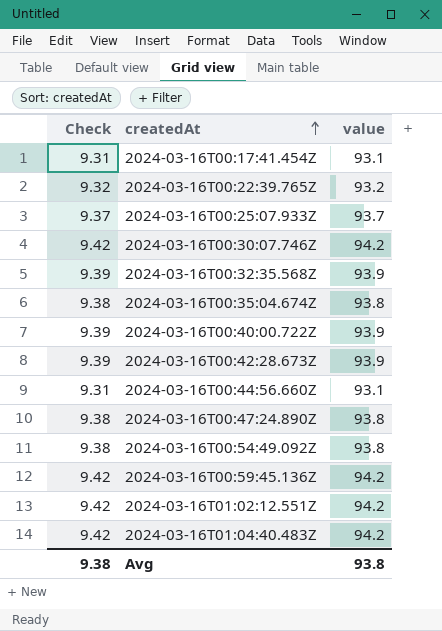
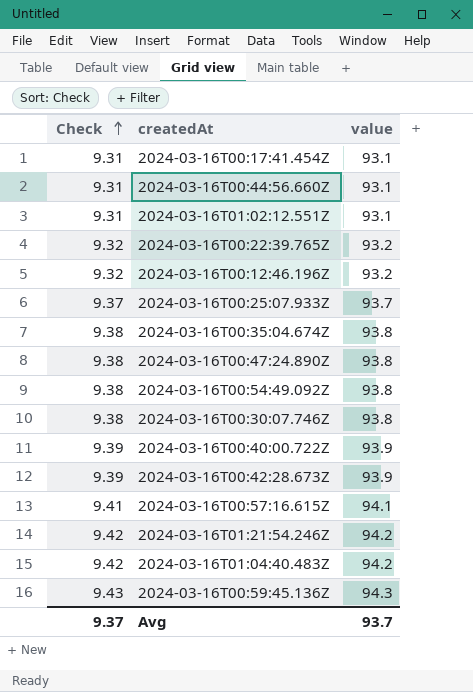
row order: createdAt ascending -> Check ascending
row 2024-03-16T00:32:35.568Z: 9.39 | 93.9 -> none
2024-03-16T01:02:12.551Z | Check: 9.42 -> 9.31
2024-03-16T01:02:12.551Z | value: 94.2 -> 93.1
row 2024-03-16T00:12:46.196Z: none -> 9.32 | 93.2
2024-03-16T00:30:07.746Z | Check: 9.42 -> 9.38
2024-03-16T00:30:07.746Z | value: 94.2 -> 93.8
row 2024-03-16T00:57:16.615Z: none -> 9.41 | 94.1
row 2024-03-16T01:21:54.246Z: none -> 9.42 | 94.2
2024-03-16T00:59:45.136Z | Check: 9.42 -> 9.43
2024-03-16T00:59:45.136Z | value: 94.2 -> 94.3
Avg | Check: 9.38 -> 9.37
Avg | value: 93.8 -> 93.7

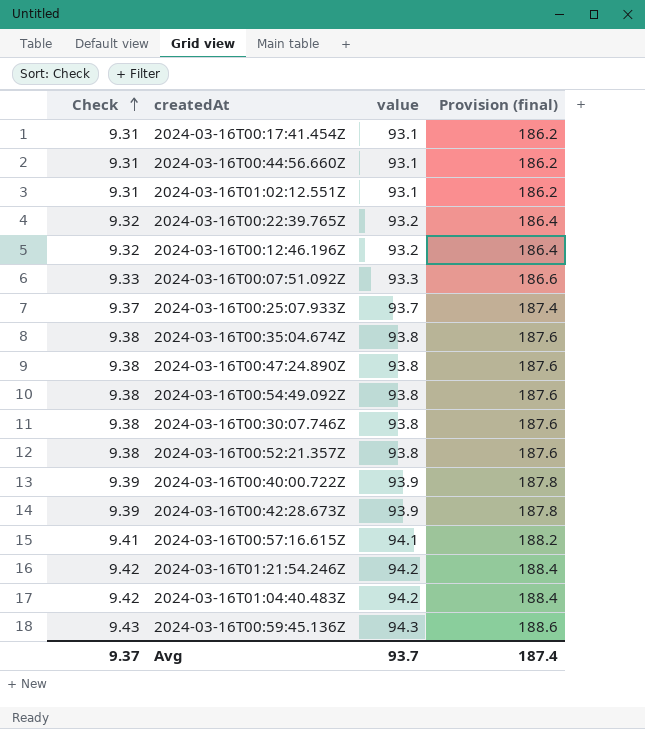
column Provision (final) | formula: none -> [value] * 2
row 2024-03-16T00:07:51.092Z: none -> 9.33 | 93.3 | 186.6
row 2024-03-16T00:52:21.357Z: none -> 9.38 | 93.8 | 187.6

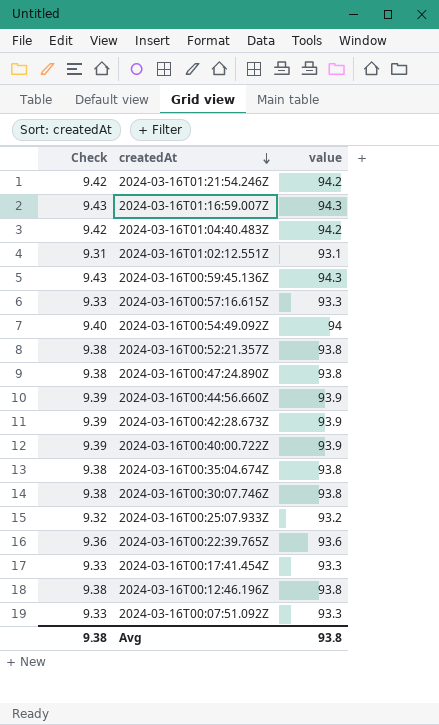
row order: Check ascending -> createdAt descending
column Provision (final) | formula: [value] * 2 -> none
row 2024-03-16T01:16:59.007Z: none -> 9.43 | 94.3
2024-03-16T00:57:16.615Z | Check: 9.41 -> 9.33
2024-03-16T00:57:16.615Z | value: 94.1 -> 93.3
2024-03-16T00:54:49.092Z | Check: 9.38 -> 9.40
2024-03-16T00:54:49.092Z | value: 93.8 -> 94
2024-03-16T00:44:56.660Z | Check: 9.31 -> 9.39
2024-03-16T00:44:56.660Z | value: 93.1 -> 93.9
2024-03-16T00:25:07.933Z | Check: 9.37 -> 9.32
2024-03-16T00:25:07.933Z | value: 93.7 -> 93.2
2024-03-16T00:22:39.765Z | Check: 9.32 -> 9.36
2024-03-16T00:22:39.765Z | value: 93.2 -> 93.6
2024-03-16T00:17:41.454Z | Check: 9.31 -> 9.33
2024-03-16T00:17:41.454Z | value: 93.1 -> 93.3
2024-03-16T00:12:46.196Z | Check: 9.32 -> 9.38
2024-03-16T00:12:46.196Z | value: 93.2 -> 93.8
Avg | Check: 9.37 -> 9.38
Avg | value: 93.7 -> 93.8

